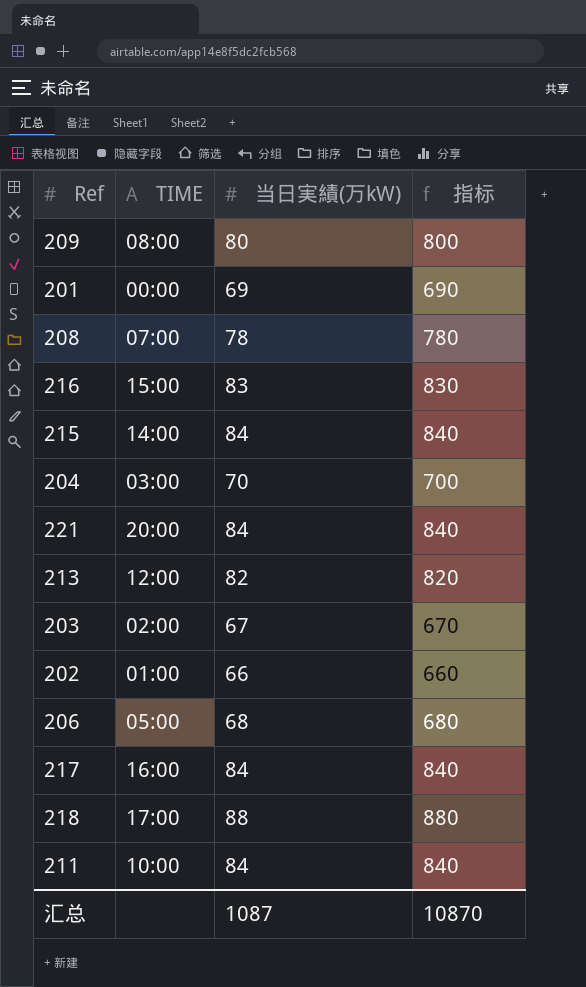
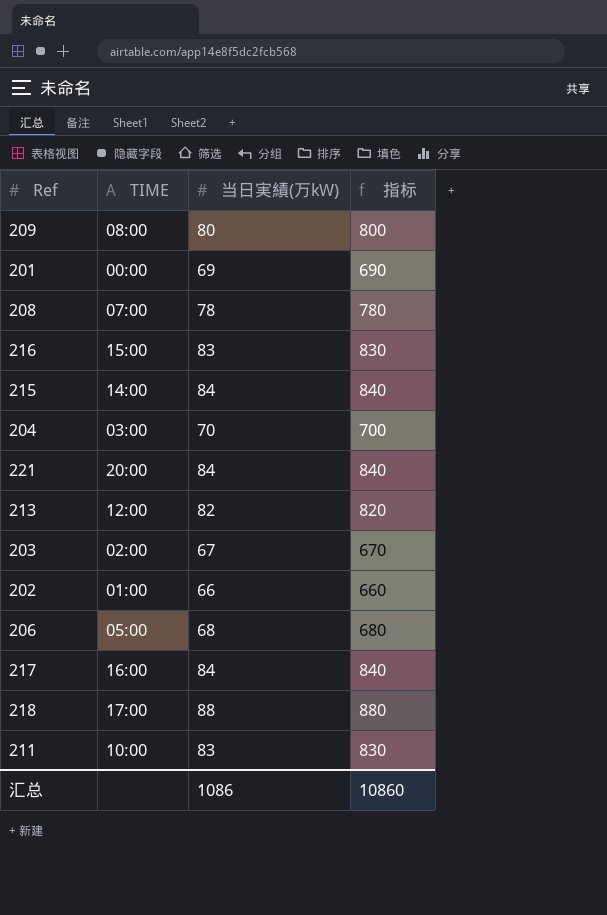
211 | 当日実績(万kW): 84 -> 83
211 | 指标: 840 -> 830
汇总 | 当日実績(万kW): 1087 -> 1086
汇总 | 指标: 10870 -> 10860

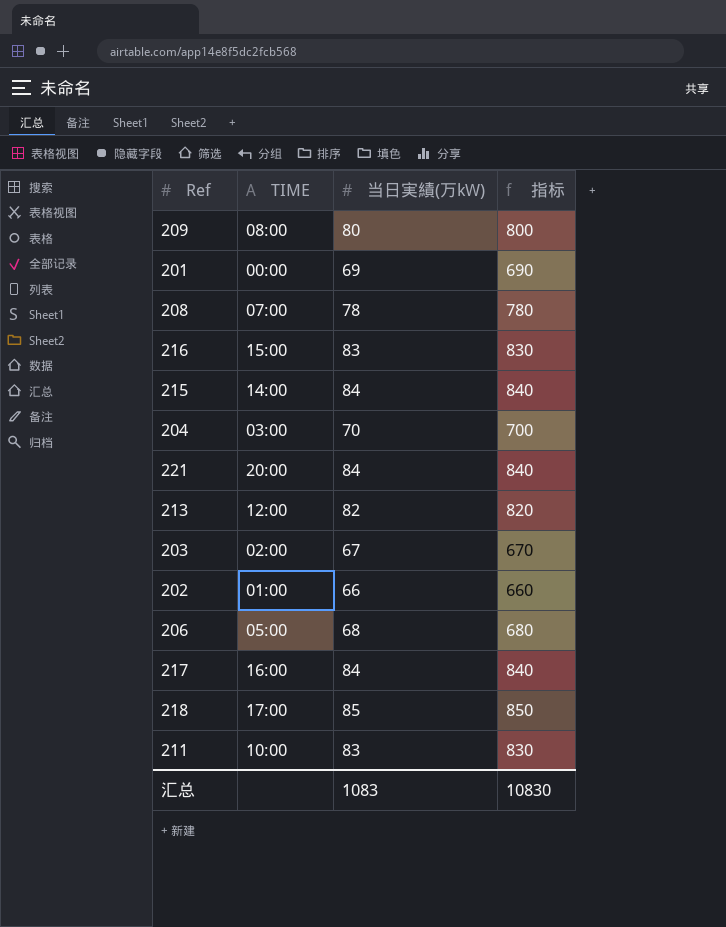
218 | 当日実績(万kW): 88 -> 85
218 | 指标: 880 -> 850
汇总 | 当日実績(万kW): 1086 -> 1083
汇总 | 指标: 10860 -> 10830

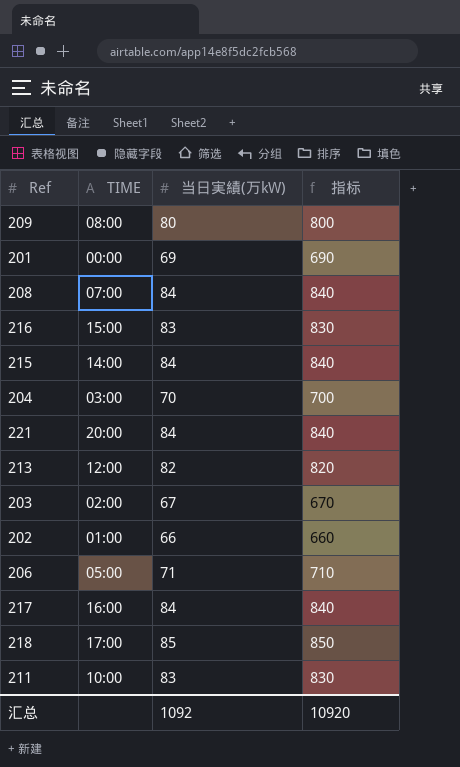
208 | 当日実績(万kW): 78 -> 84
208 | 指标: 780 -> 840
206 | 当日実績(万kW): 68 -> 71
206 | 指标: 680 -> 710
汇总 | 当日実績(万kW): 1083 -> 1092
汇总 | 指标: 10830 -> 10920

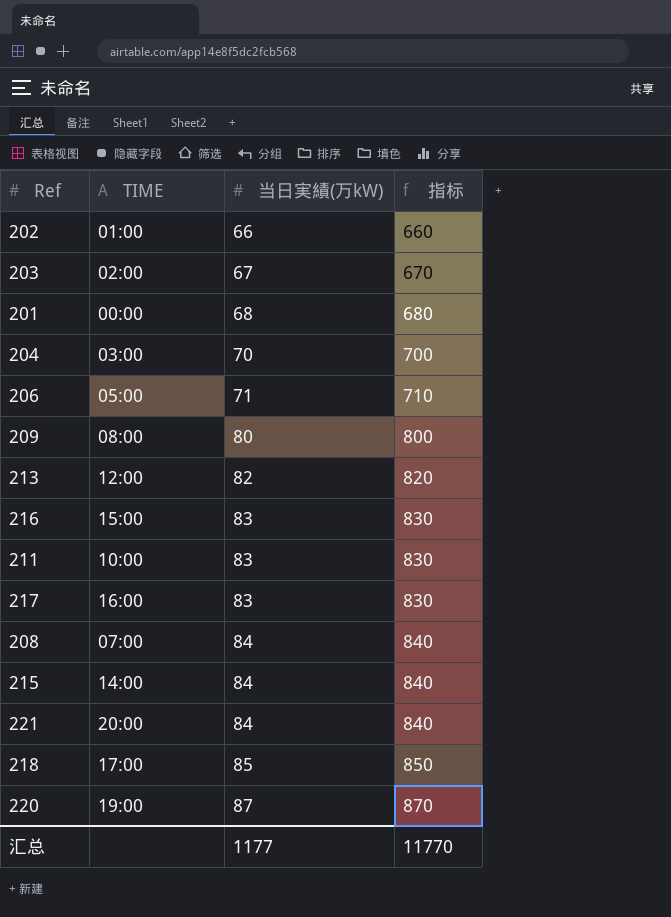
row order: none -> 当日実績(万kW) ascending
201 | 当日実績(万kW): 69 -> 68
201 | 指标: 690 -> 680
217 | 当日実績(万kW): 84 -> 83
217 | 指标: 840 -> 830
row 220: none -> 19:00 | 87 | 870
汇总 | 当日実績(万kW): 1092 -> 1177
汇总 | 指标: 10920 -> 11770

